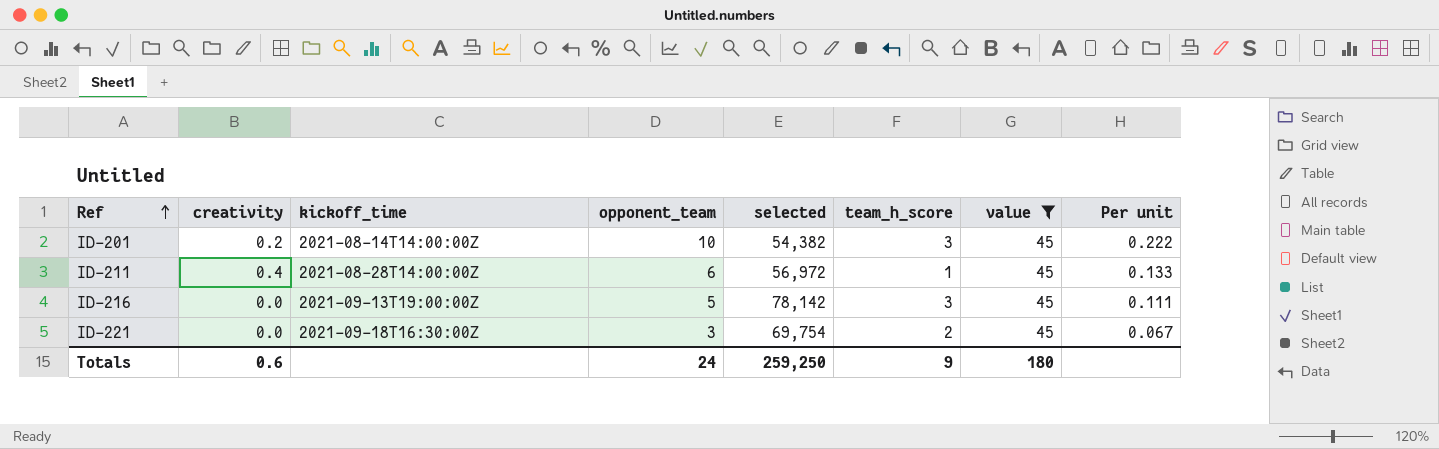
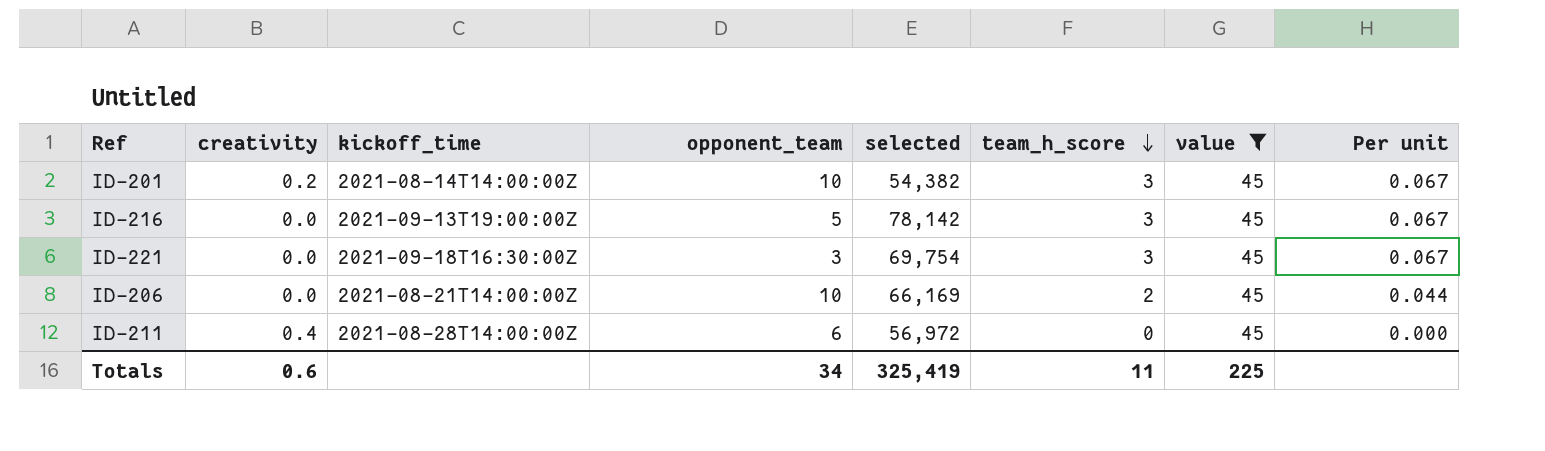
row order: Ref ascending -> team_h_score descending
column Per unit | formula: [opponent_team] / [value] -> [team_h_score] / [value]
ID-221 | team_h_score: 2 -> 3
row ID-206: none -> 0.0 | 2021-08-21T14:00:00Z | 10 | 66,169 | 2 | 45 | 0.044
ID-211 | team_h_score: 1 -> 0
Totals | opponent_team: 24 -> 34
Totals | selected: 259,250 -> 325,419
Totals | team_h_score: 9 -> 11
Totals | value: 180 -> 225

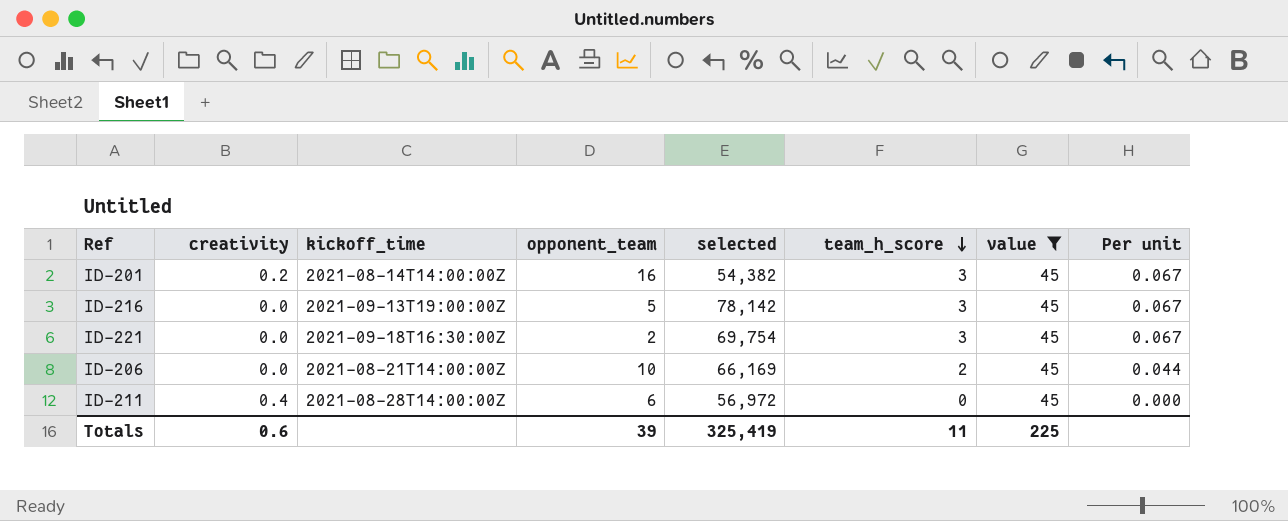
ID-201 | opponent_team: 10 -> 16
ID-221 | opponent_team: 3 -> 2
Totals | opponent_team: 34 -> 39

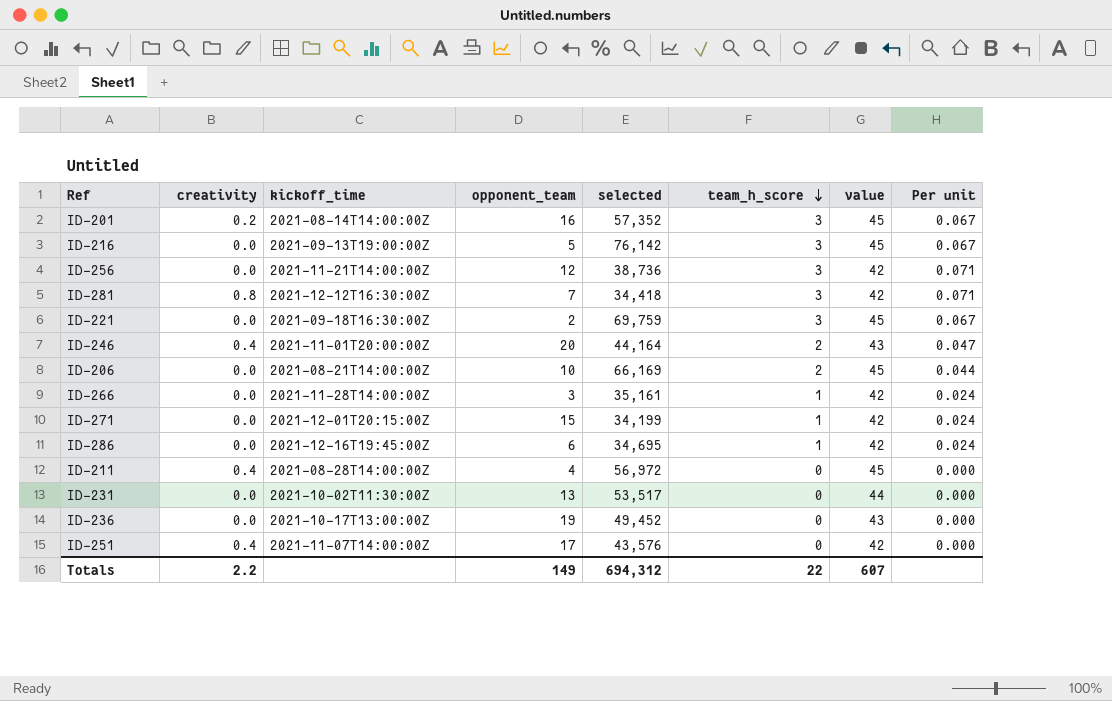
filter: value = 45 -> none
ID-201 | selected: 54,382 -> 57,352
ID-216 | selected: 78,142 -> 76,142
ID-221 | selected: 69,754 -> 69,759
ID-211 | opponent_team: 6 -> 4
Totals | creativity: 0.6 -> 2.2
Totals | opponent_team: 39 -> 149
Totals | selected: 325,419 -> 694,312
Totals | team_h_score: 11 -> 22
Totals | value: 225 -> 607

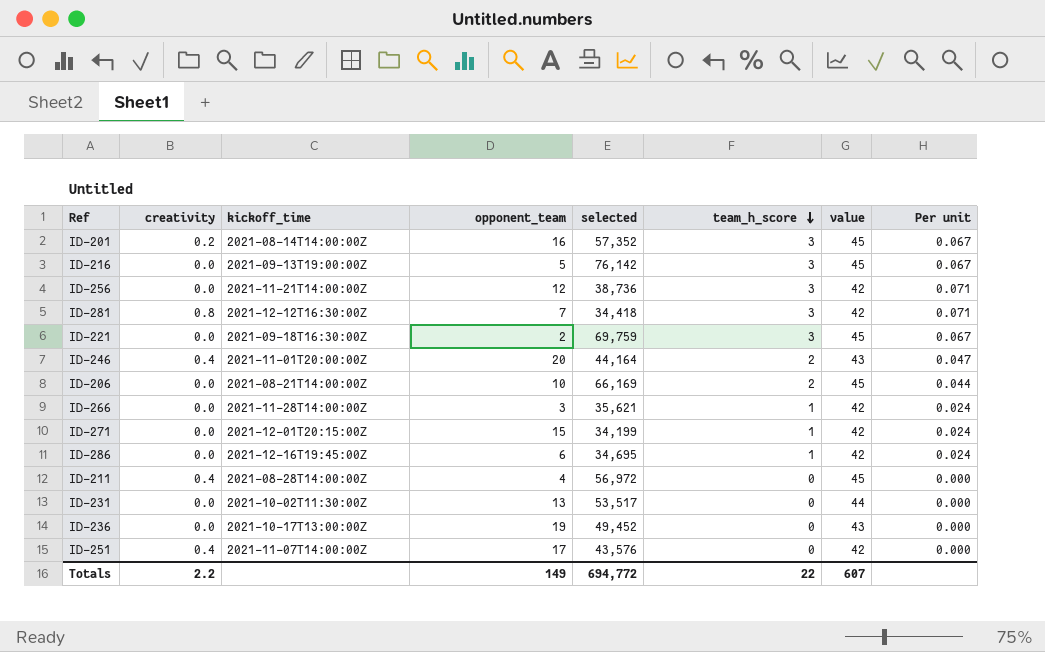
ID-266 | selected: 35,161 -> 35,621
Totals | selected: 694,312 -> 694,772

